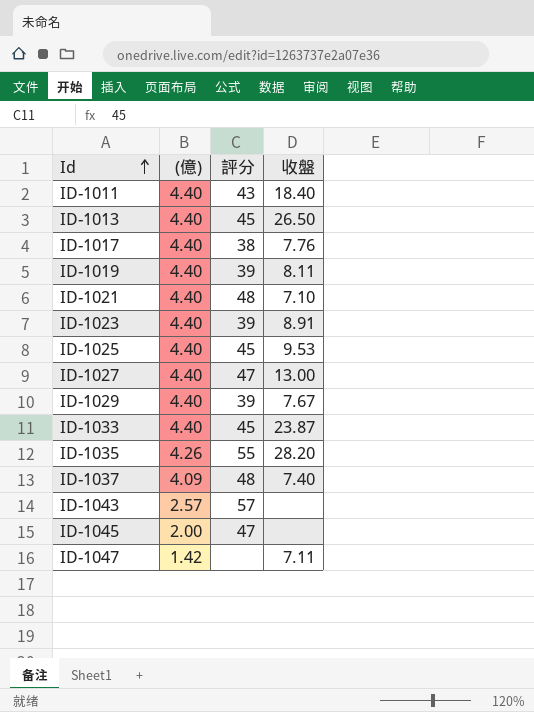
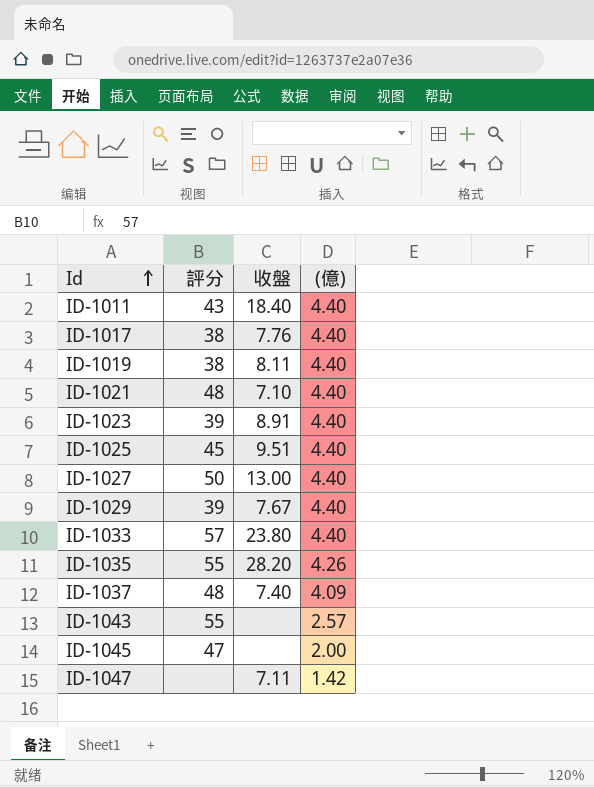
column (億) | position: 2 -> 4
row ID-1013: 4.40 | 45 | 26.50 -> none
ID-1019 | 評分: 39 -> 38
ID-1025 | 收盤: 9.53 -> 9.51
ID-1027 | 評分: 47 -> 50
ID-1033 | 評分: 45 -> 57
ID-1033 | 收盤: 23.87 -> 23.80
ID-1043 | 評分: 57 -> 55

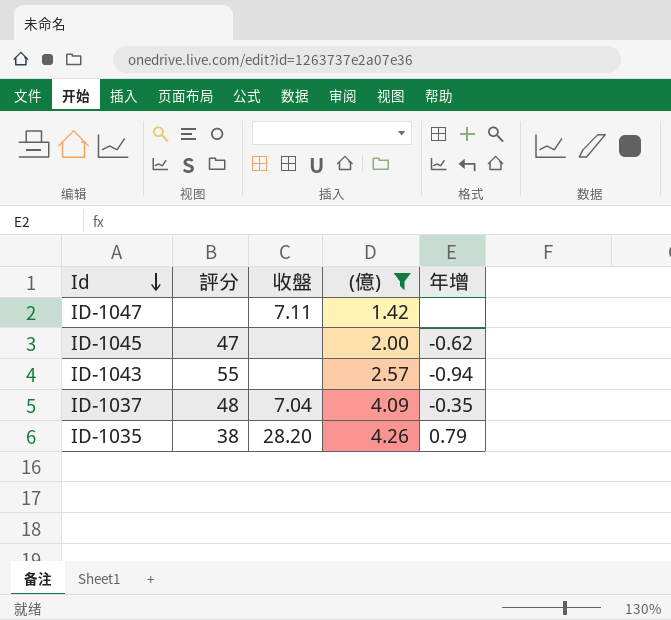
filter: none -> (億) != 4.40
row order: Id ascending -> Id descending
column 年增 | position: none -> 5
ID-1037 | 收盤: 7.40 -> 7.04
ID-1035 | 評分: 55 -> 38

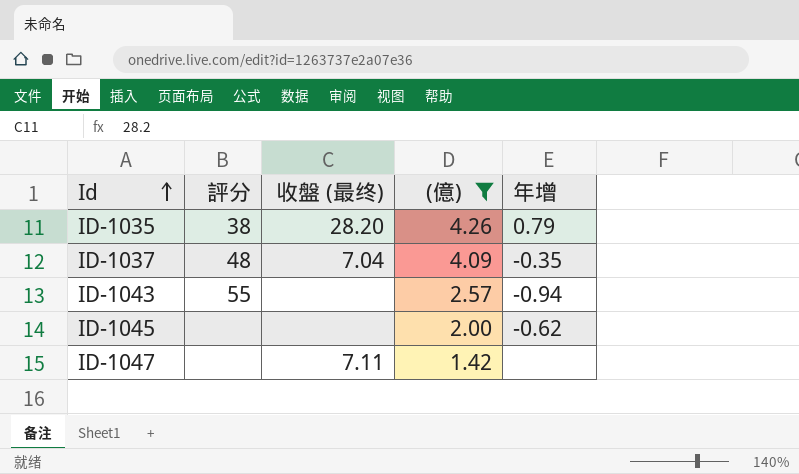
row order: Id descending -> Id ascending
column name: 收盤 -> 收盤 (最终)
ID-1045 | 評分: 47 -> none

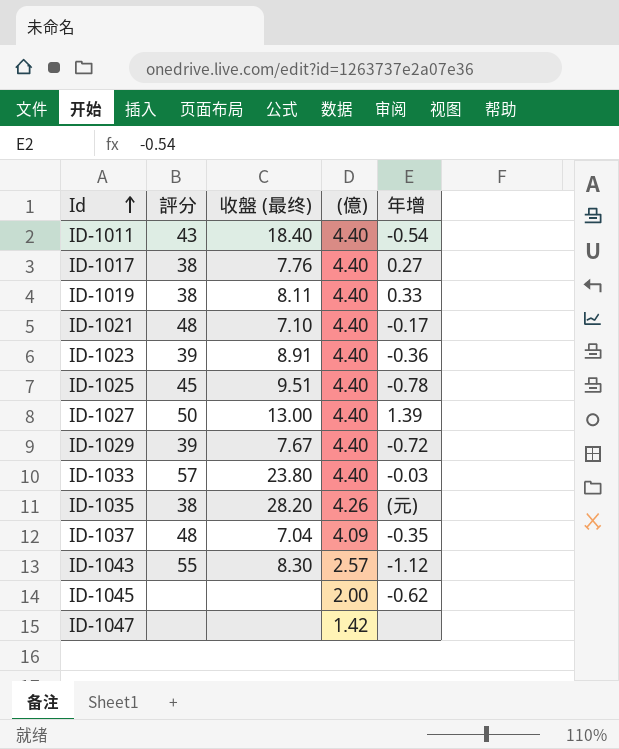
filter: (億) != 4.40 -> none
ID-1035 | 年增: 0.79 -> (元)
ID-1043 | 收盤 (最终): none -> 8.30
ID-1043 | 年增: -0.94 -> -1.12
ID-1047 | 收盤 (最终): 7.11 -> none

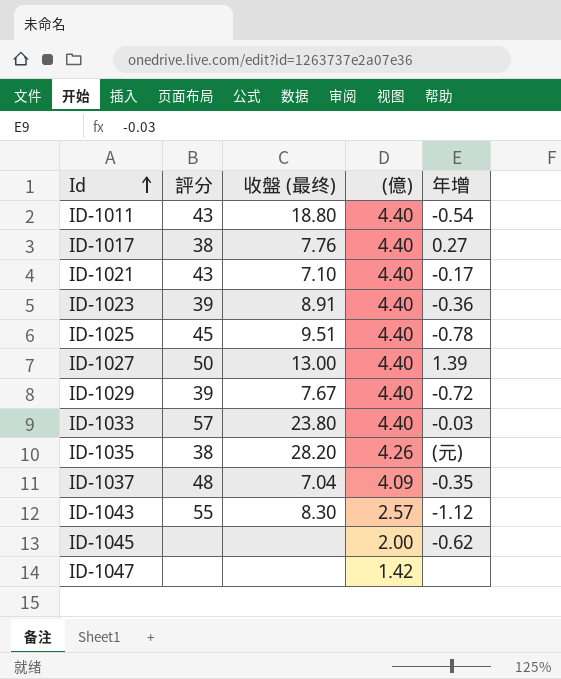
row ID-1019: 38 | 8.11 | 4.40 | 0.33 -> none
ID-1011 | 收盤 (最终): 18.40 -> 18.80
ID-1021 | 評分: 48 -> 43

